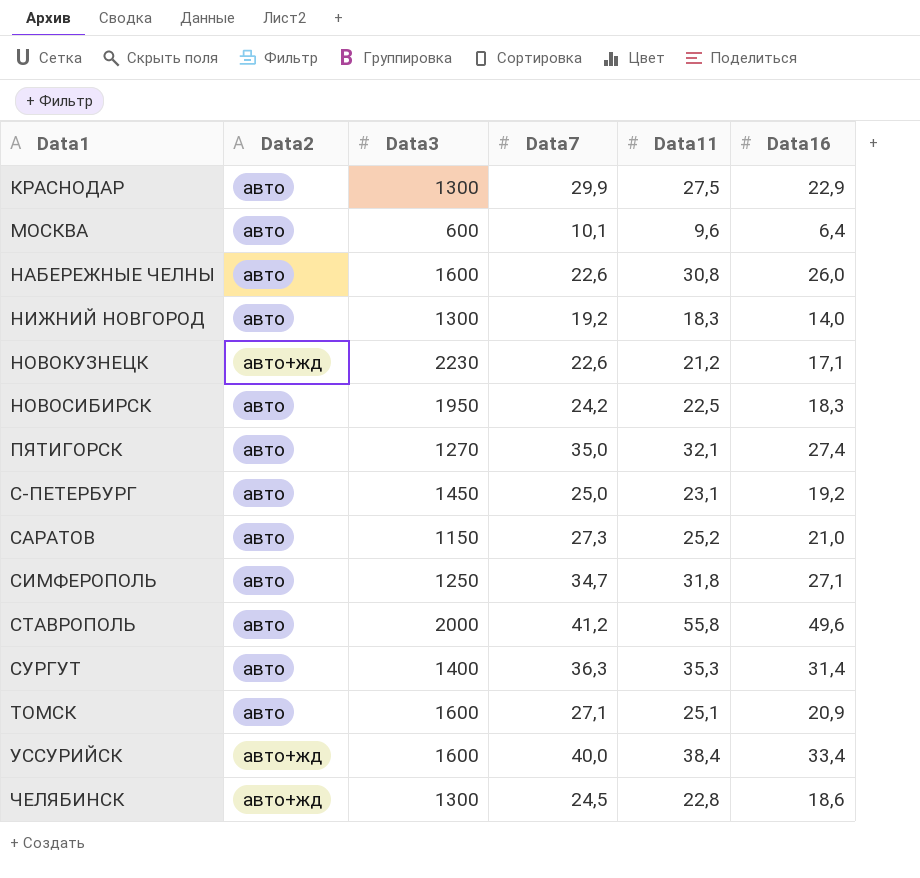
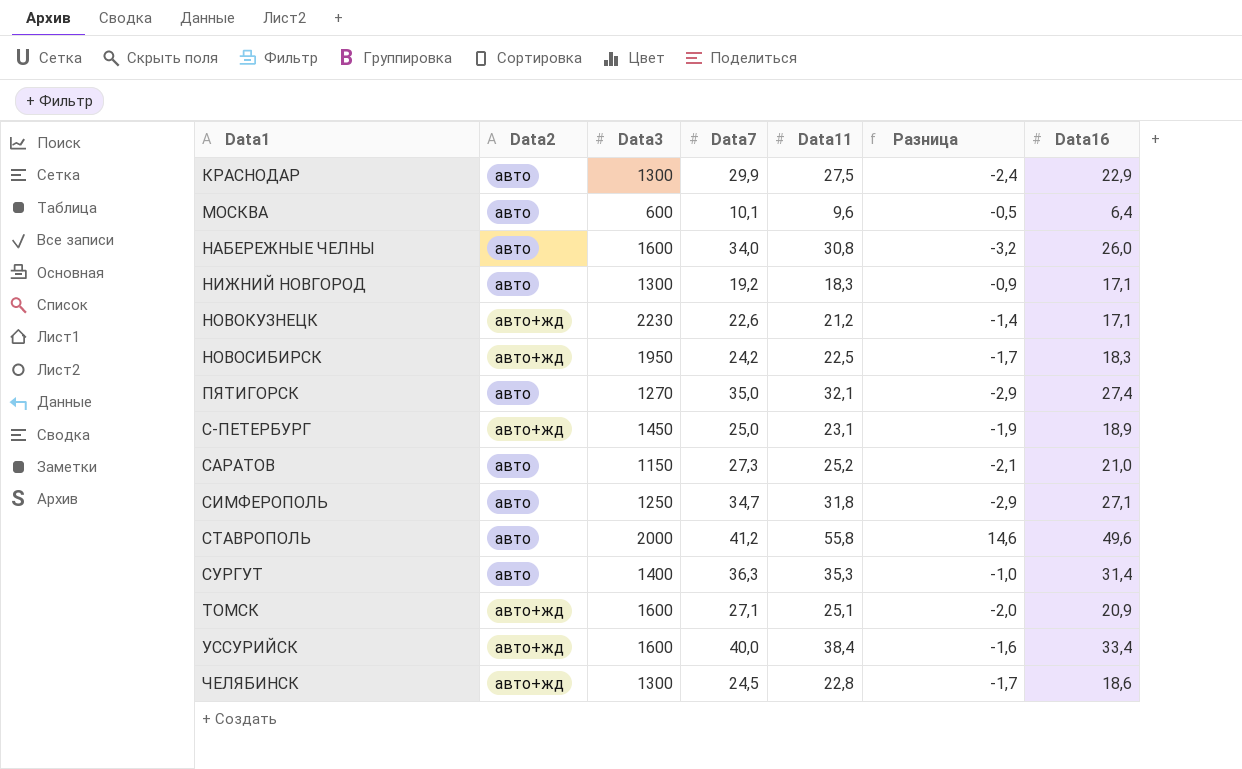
column Разница | formula: none -> [Data11] - [Data7]
НАБЕРЕЖНЫЕ ЧЕЛНЫ | Data7: 22,6 -> 34,0
НИЖНИЙ НОВГОРОД | Data16: 14,0 -> 17,1
НОВОСИБИРСК | Data2: авто -> авто+жд
С-ПЕТЕРБУРГ | Data2: авто -> авто+жд
С-ПЕТЕРБУРГ | Data16: 19,2 -> 18,9
ТОМСК | Data2: авто -> авто+жд

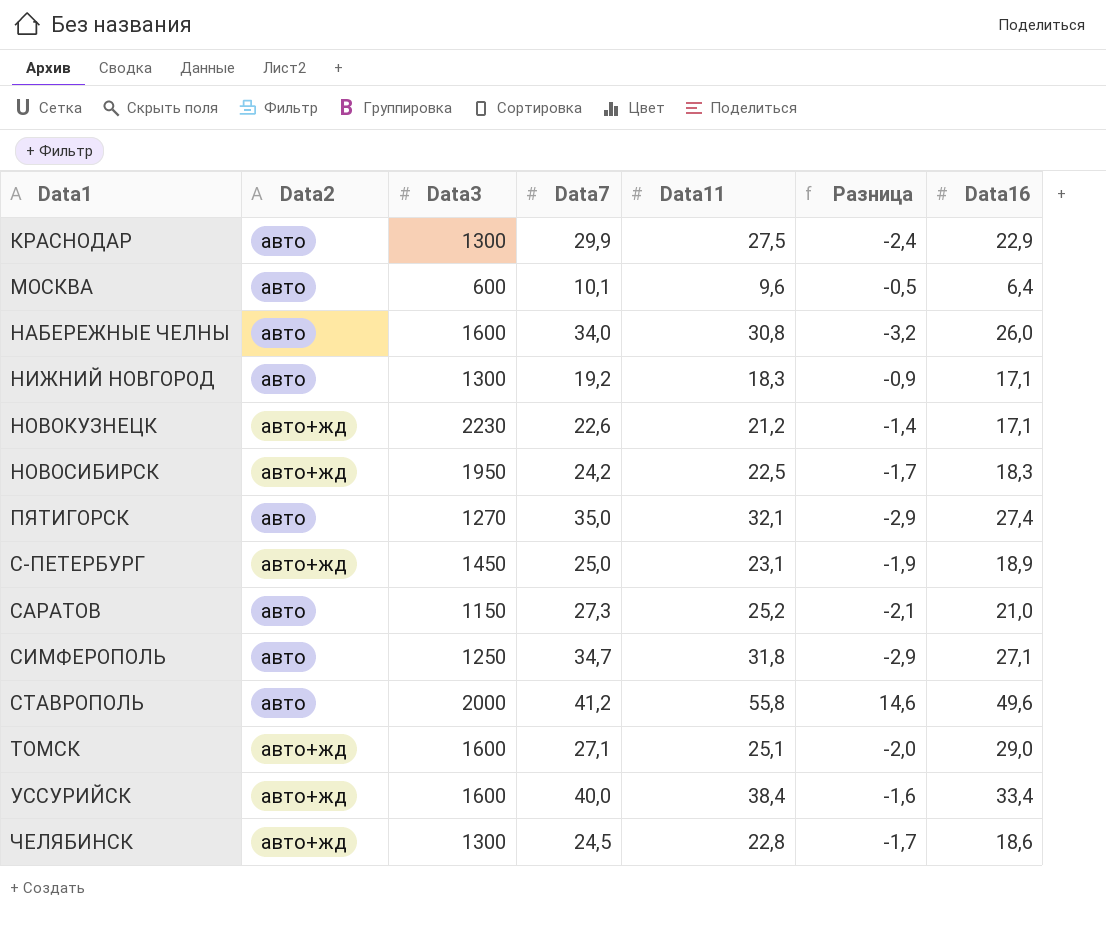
row СУРГУТ: авто | 1400 | 36,3 | 35,3 | -1,0 | 31,4 -> none
ТОМСК | Data16: 20,9 -> 29,0

